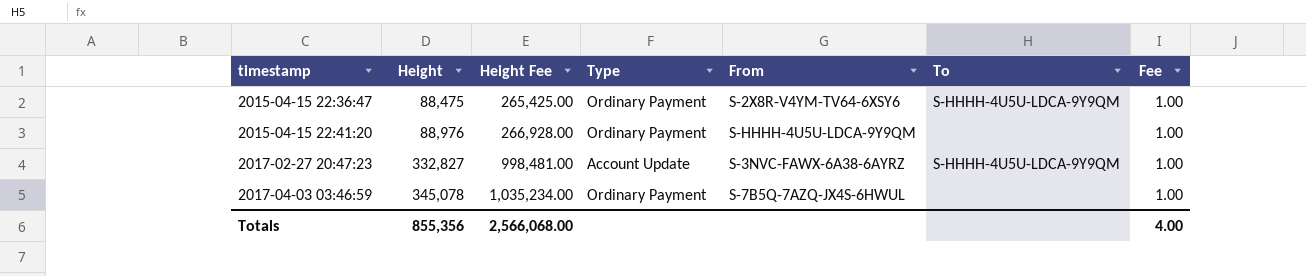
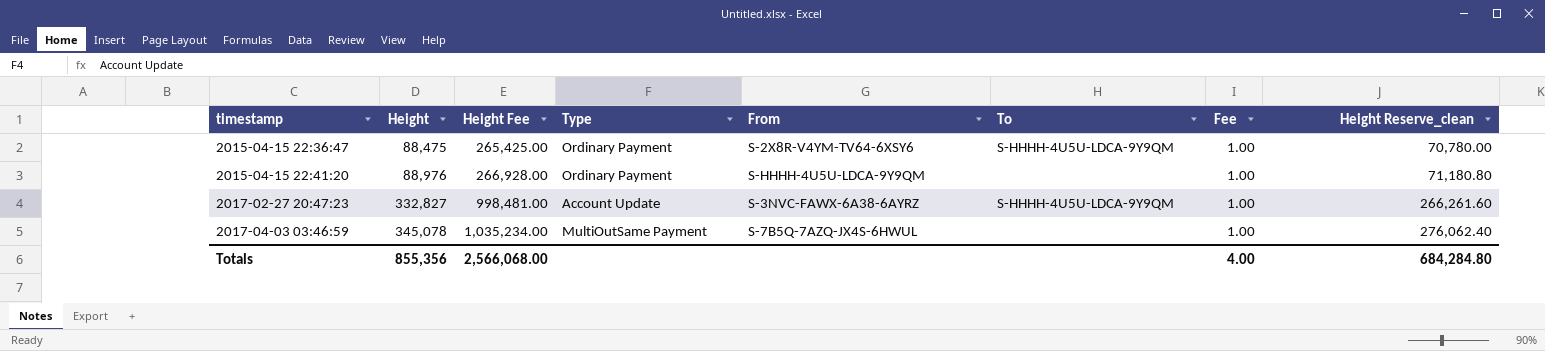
column Height Reserve_clean | formula: none -> [Height] * 0.8
2017-04-03 03:46:59 | Type: Ordinary Payment -> MultiOutSame Payment

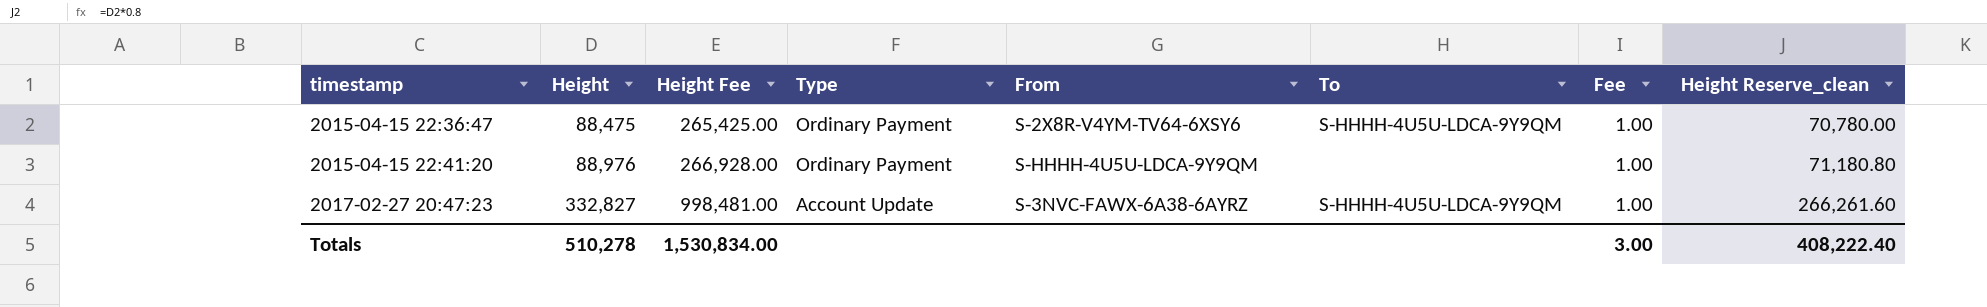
row 2017-04-03 03:46:59: 345,078 | 1,035,234.00 | MultiOutSame Payment | S-7B5Q-7AZQ-JX4S-6HWUL | none | 1.00 | 276,062.40 -> none
Totals | Height: 855,356 -> 510,278
Totals | Height Fee: 2,566,068.00 -> 1,530,834.00
Totals | Fee: 4.00 -> 3.00
Totals | Height Reserve_clean: 684,284.80 -> 408,222.40

